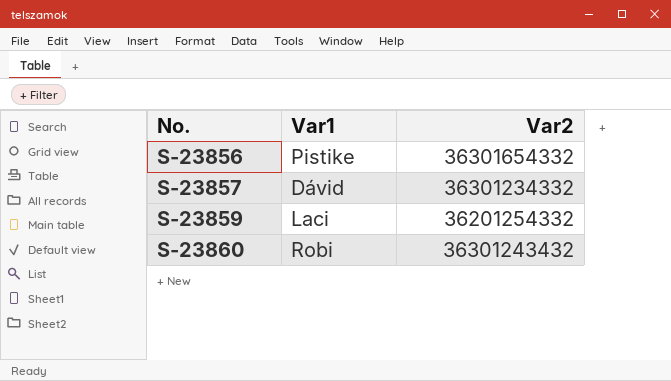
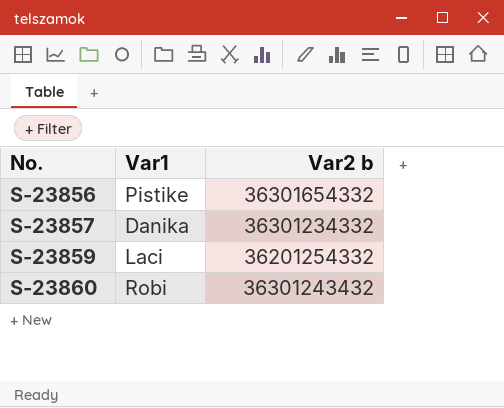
column name: Var2 -> Var2 b
S-23857 | Var1: Dávid -> Danika

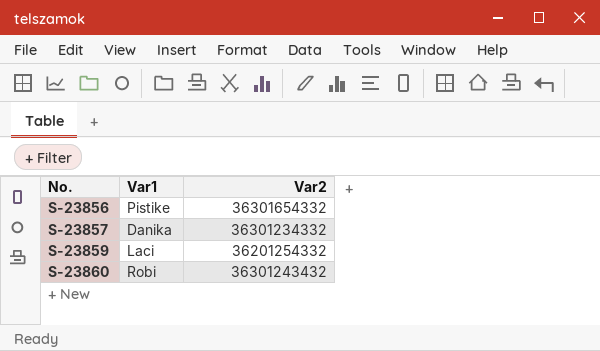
column name: Var2 b -> Var2

